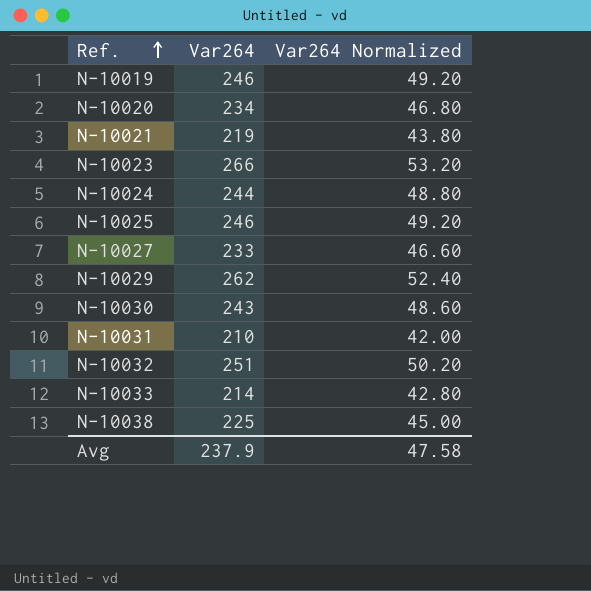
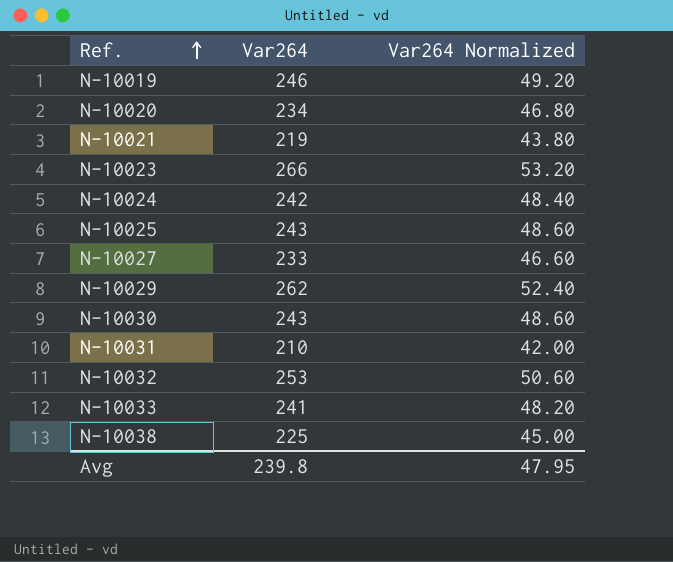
N-10024 | Var264: 244 -> 242
N-10024 | Var264 Normalized: 48.80 -> 48.40
N-10025 | Var264: 246 -> 243
N-10025 | Var264 Normalized: 49.20 -> 48.60
N-10032 | Var264: 251 -> 253
N-10032 | Var264 Normalized: 50.20 -> 50.60
N-10033 | Var264: 214 -> 241
N-10033 | Var264 Normalized: 42.80 -> 48.20
Avg | Var264: 237.9 -> 239.8
Avg | Var264 Normalized: 47.58 -> 47.95

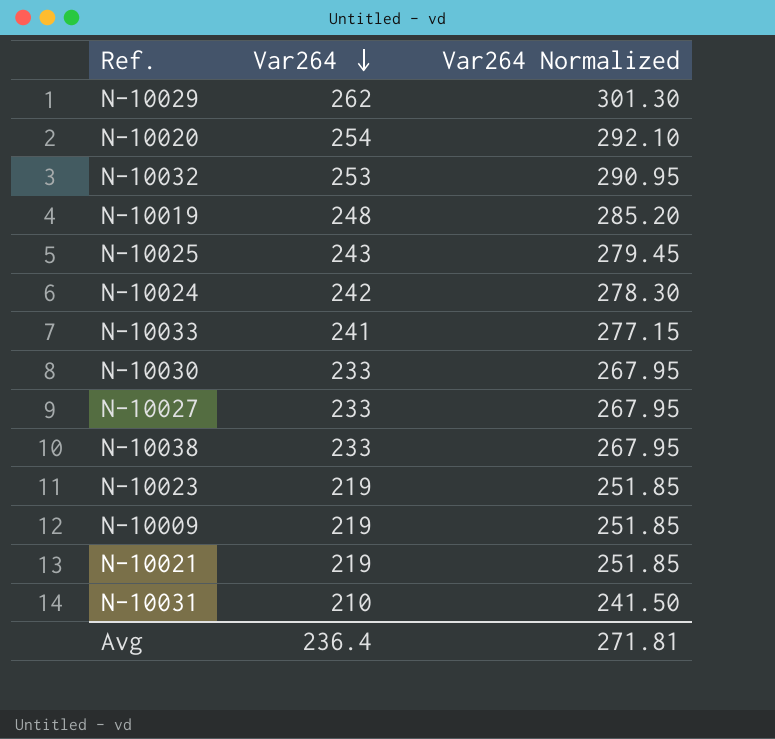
row order: Ref. ascending -> Var264 descending
column Var264 Normalized | formula: [Var264] * 0.2 -> [Var264] * 1.15
N-10020 | Var264: 234 -> 254
N-10019 | Var264: 246 -> 248
N-10030 | Var264: 243 -> 233
N-10038 | Var264: 225 -> 233
N-10023 | Var264: 266 -> 219
row N-10009: none -> 219 | 251.85
Avg | Var264: 239.8 -> 236.4
Avg | Var264 Normalized: 47.95 -> 271.81

